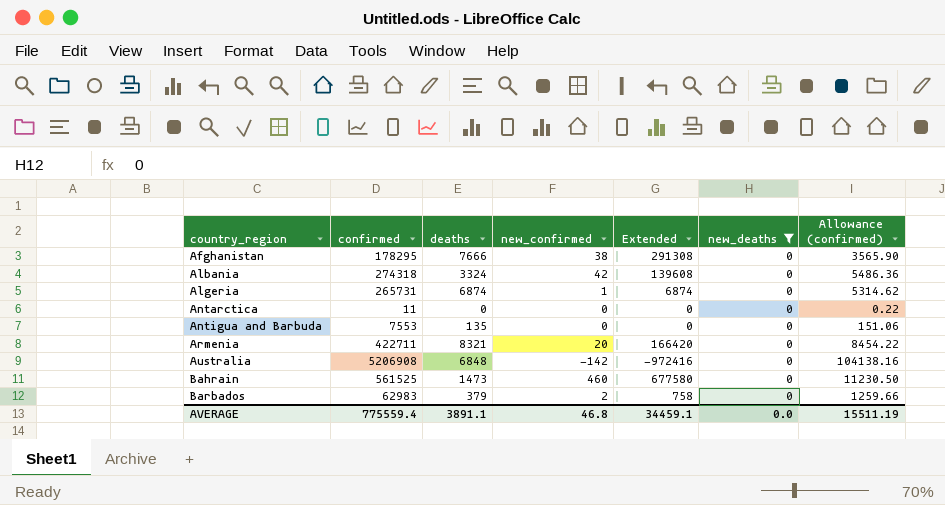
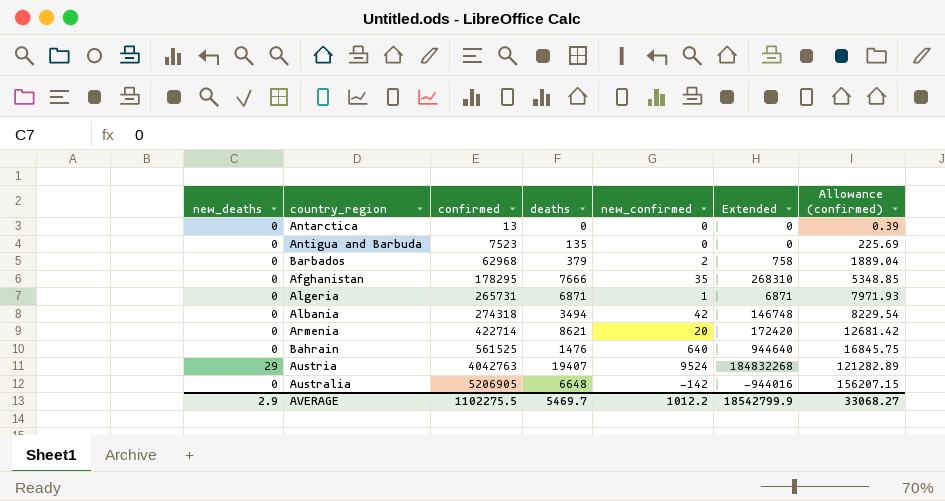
filter: new_deaths = 0 -> none
row order: country_region ascending -> confirmed ascending
column new_deaths | position: 6 -> 1
column Allowance (confirmed) | formula: [confirmed] * 0.02 -> [confirmed] * 0.03
Antarctica | confirmed: 11 -> 13
Antigua and Barbuda | confirmed: 7553 -> 7523
Barbados | confirmed: 62983 -> 62968
Afghanistan | new_confirmed: 38 -> 35
Afghanistan | Extended: 291308 -> 268310
Algeria | deaths: 6874 -> 6871
Algeria | Extended: 6874 -> 6871
Albania | deaths: 3324 -> 3494
Albania | Extended: 139608 -> 146748
Armenia | confirmed: 422711 -> 422714
Armenia | deaths: 8321 -> 8621
Armenia | Extended: 166420 -> 172420
Bahrain | deaths: 1473 -> 1476
Bahrain | new_confirmed: 460 -> 640
Bahrain | Extended: 677580 -> 944640
Australia | confirmed: 5206908 -> 5206905
Australia | deaths: 6848 -> 6648
Australia | Extended: -972416 -> -944016
AVERAGE | new_deaths: 0.0 -> 2.9
AVERAGE | confirmed: 775559.4 -> 1102275.5
AVERAGE | deaths: 3891.1 -> 5469.7
AVERAGE | new_confirmed: 46.8 -> 1012.2
AVERAGE | Extended: 34459.1 -> 18542799.9
AVERAGE | Allowance (confirmed): 15511.19 -> 33068.27

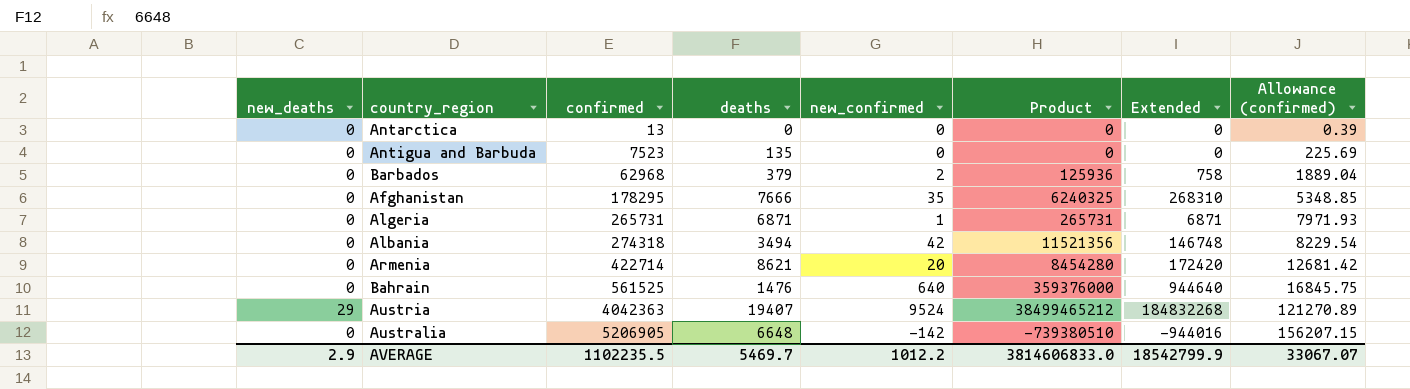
column Product | formula: none -> [confirmed] * [new_confirmed]
Austria | confirmed: 4042763 -> 4042363
Austria | Allowance (confirmed): 121282.89 -> 121270.89
AVERAGE | confirmed: 1102275.5 -> 1102235.5
AVERAGE | Allowance (confirmed): 33068.27 -> 33067.07

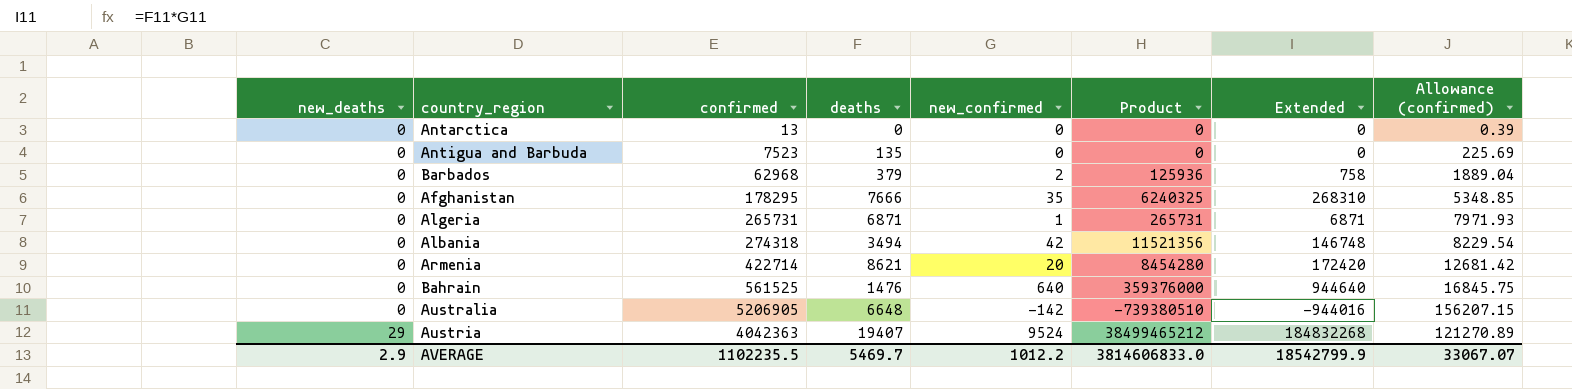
row order: confirmed ascending -> new_deaths ascending

